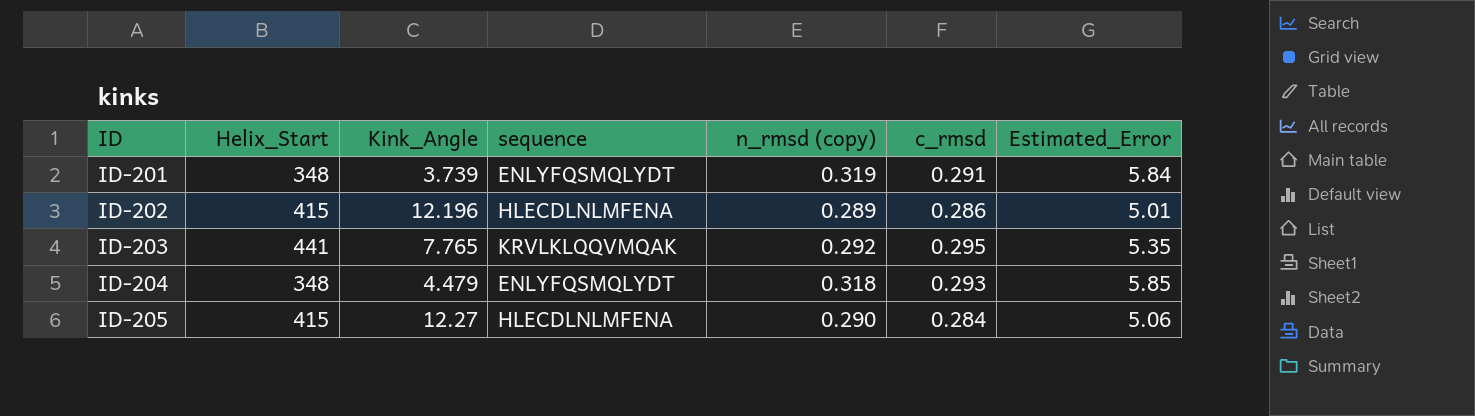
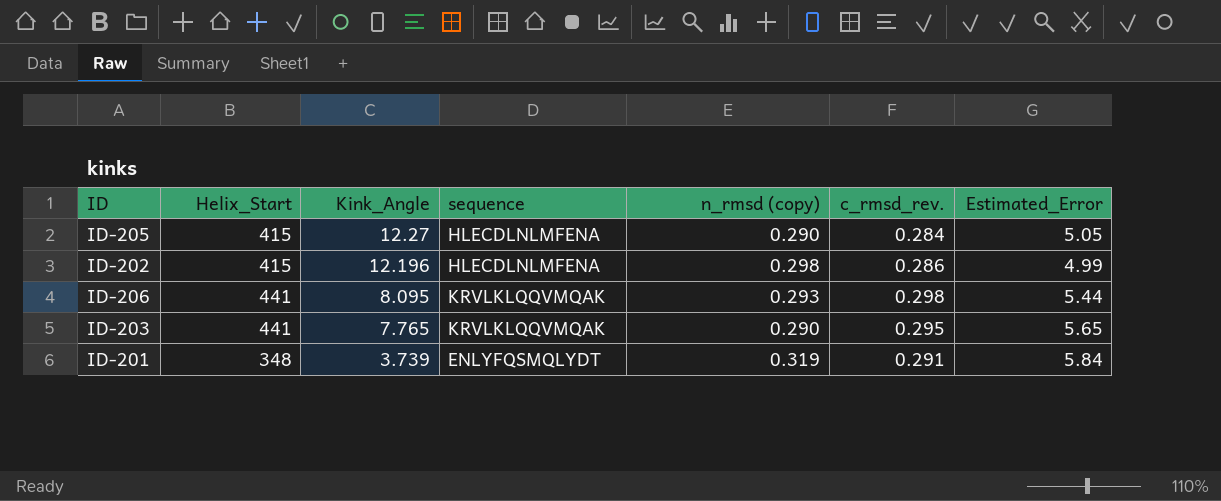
row order: ID ascending -> Kink_Angle descending
column name: c_rmsd -> c_rmsd_rev.
row ID-204: 348 | 4.479 | ENLYFQSMQLYDT | 0.318 | 0.293 | 5.85 -> none
ID-205 | Estimated_Error: 5.06 -> 5.05
ID-202 | n_rmsd (copy): 0.289 -> 0.298
ID-202 | Estimated_Error: 5.01 -> 4.99
row ID-206: none -> 441 | 8.095 | KRVLKLQQVMQAK | 0.293 | 0.298 | 5.44
ID-203 | n_rmsd (copy): 0.292 -> 0.290
ID-203 | Estimated_Error: 5.35 -> 5.65

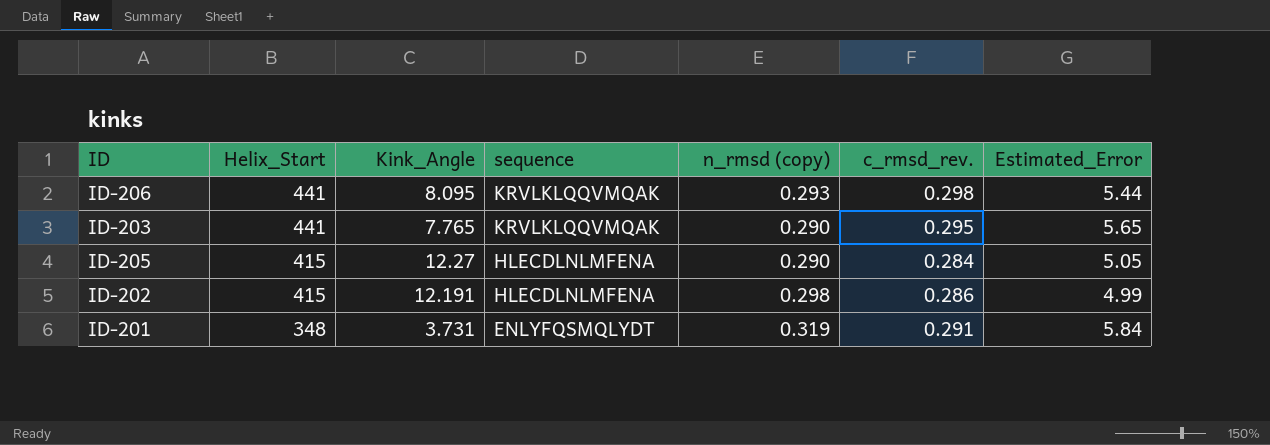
row order: Kink_Angle descending -> Helix_Start descending
ID-202 | Kink_Angle: 12.196 -> 12.191
ID-201 | Kink_Angle: 3.739 -> 3.731

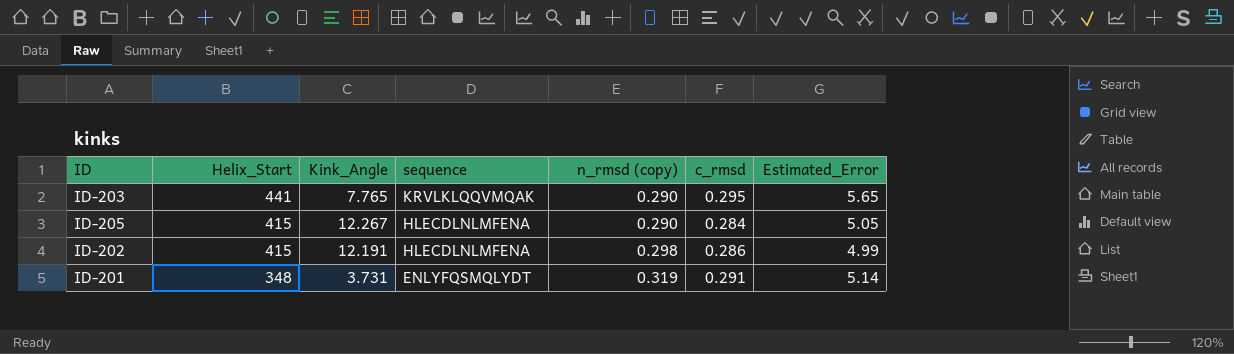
column name: c_rmsd_rev. -> c_rmsd
row ID-206: 441 | 8.095 | KRVLKLQQVMQAK | 0.293 | 0.298 | 5.44 -> none
ID-205 | Kink_Angle: 12.27 -> 12.267
ID-201 | Estimated_Error: 5.84 -> 5.14

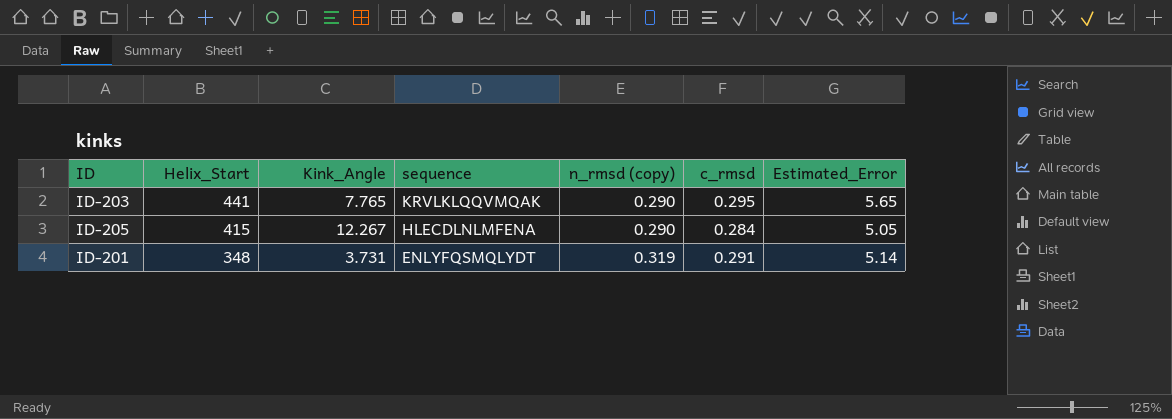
row ID-202: 415 | 12.191 | HLECDLNLMFENA | 0.298 | 0.286 | 4.99 -> none

